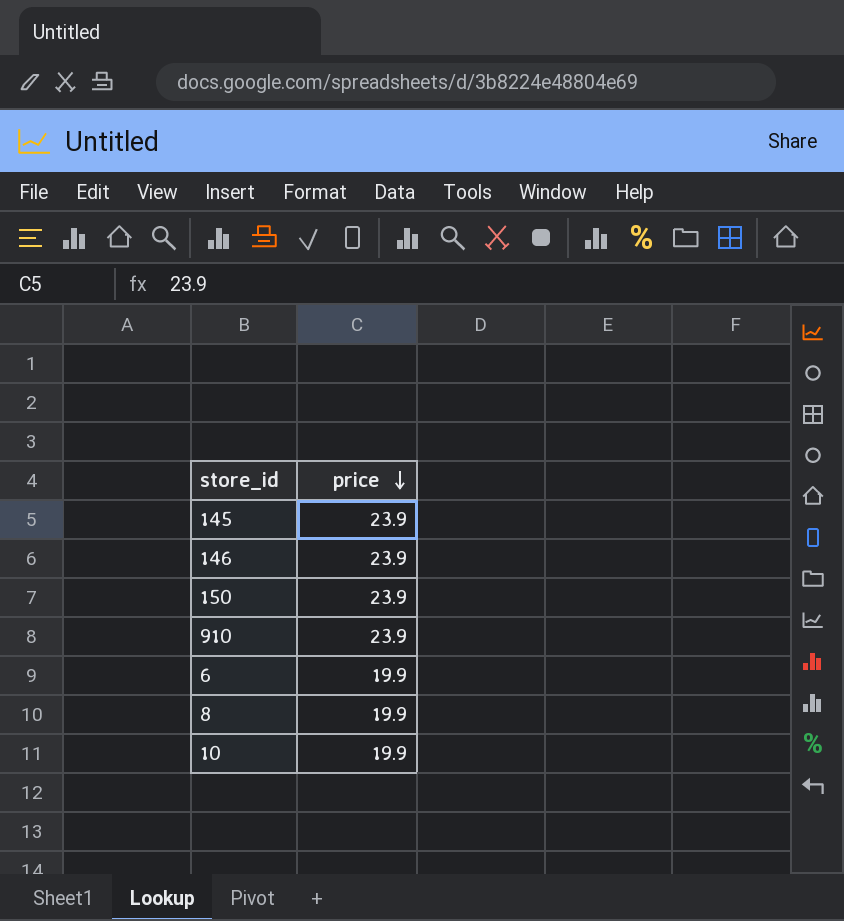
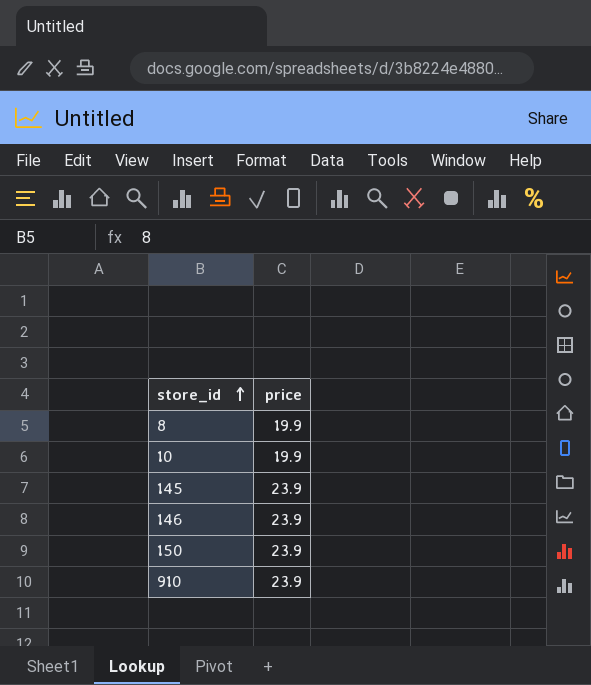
row order: price descending -> store_id ascending
row 6: 19.9 -> none

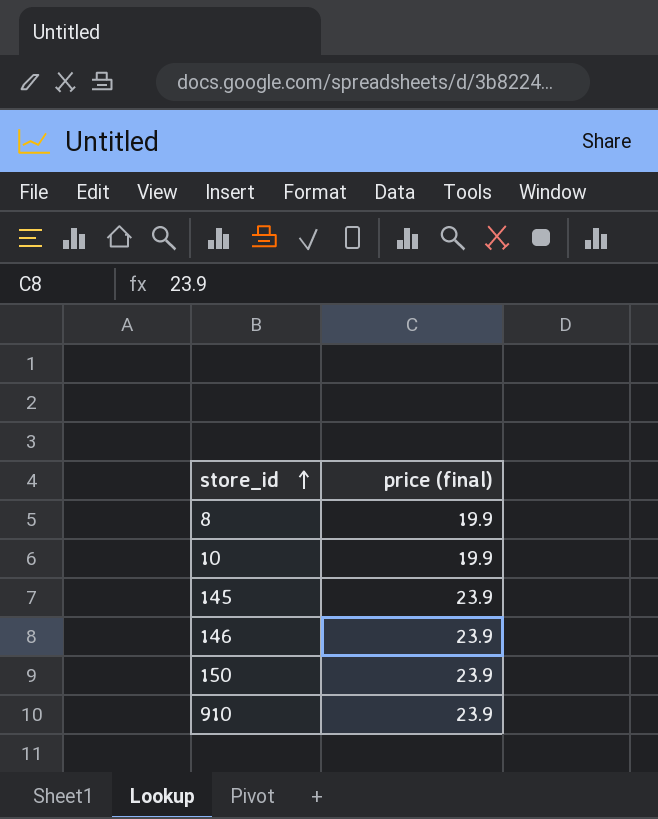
column name: price -> price (final)

